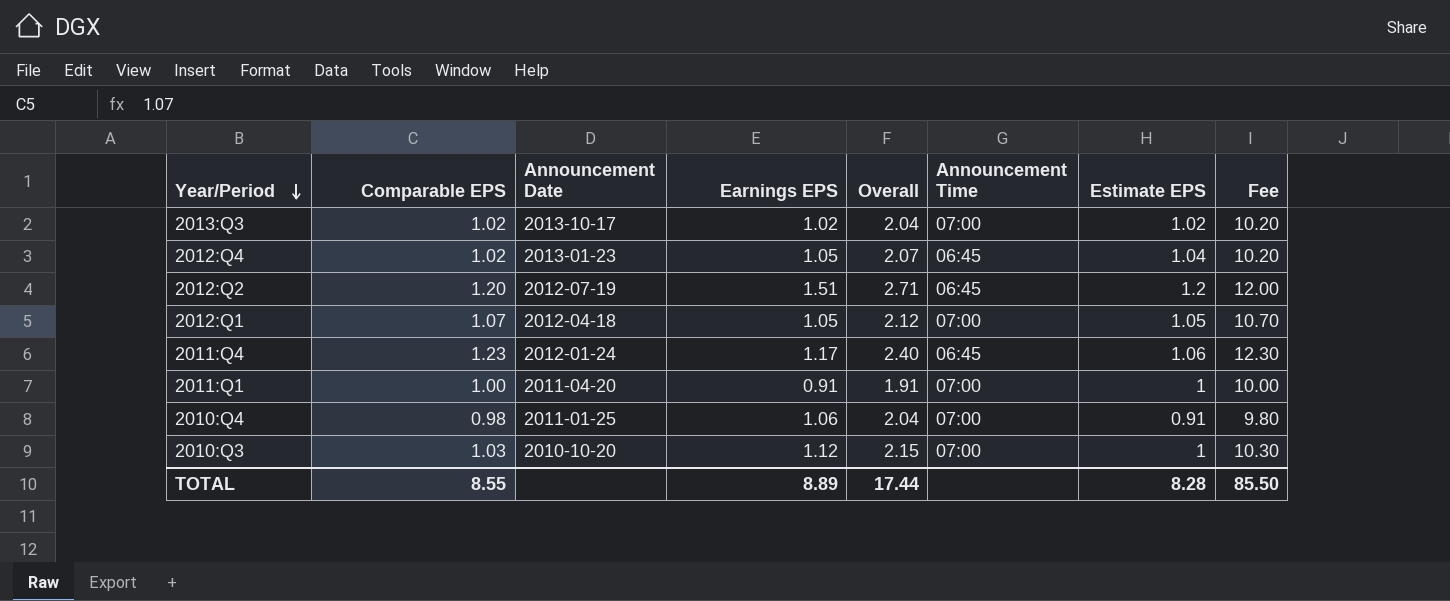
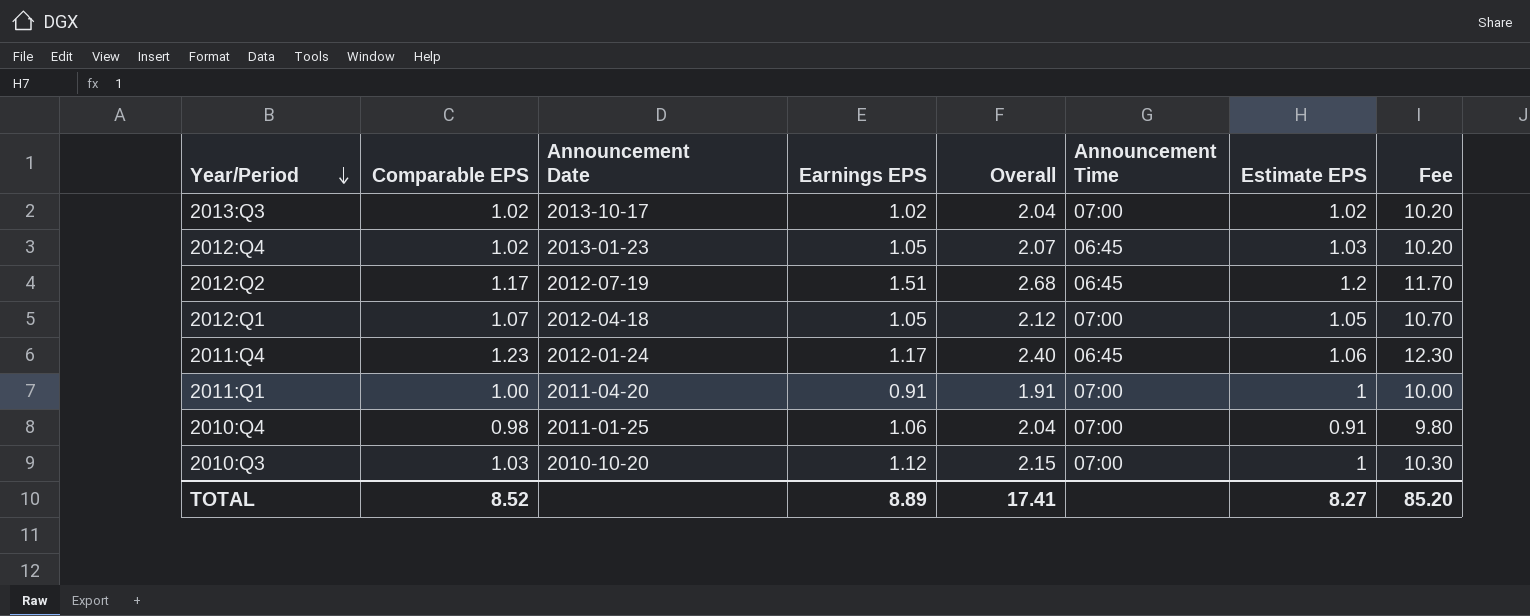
2012:Q4 | Estimate EPS: 1.04 -> 1.03
2012:Q2 | Comparable EPS: 1.20 -> 1.17
2012:Q2 | Overall: 2.71 -> 2.68
2012:Q2 | Fee: 12.00 -> 11.70
TOTAL | Comparable EPS: 8.55 -> 8.52
TOTAL | Overall: 17.44 -> 17.41
TOTAL | Estimate EPS: 8.28 -> 8.27
TOTAL | Fee: 85.50 -> 85.20

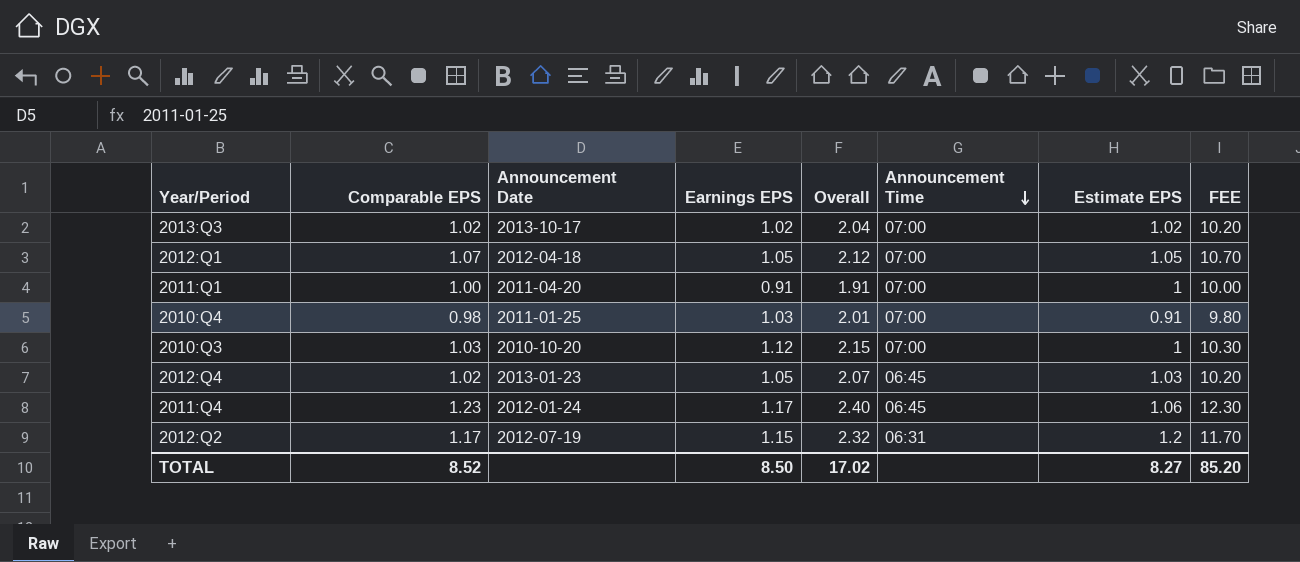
row order: Year/Period descending -> Announcement Time descending
column name: Fee -> FEE
2010:Q4 | Earnings EPS: 1.06 -> 1.03
2010:Q4 | Overall: 2.04 -> 2.01
2012:Q2 | Earnings EPS: 1.51 -> 1.15
2012:Q2 | Overall: 2.68 -> 2.32
2012:Q2 | Announcement Time: 06:45 -> 06:31
TOTAL | Earnings EPS: 8.89 -> 8.50
TOTAL | Overall: 17.41 -> 17.02

